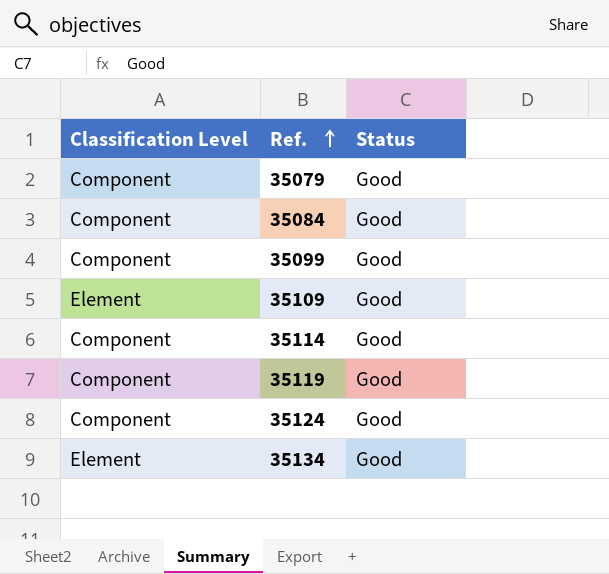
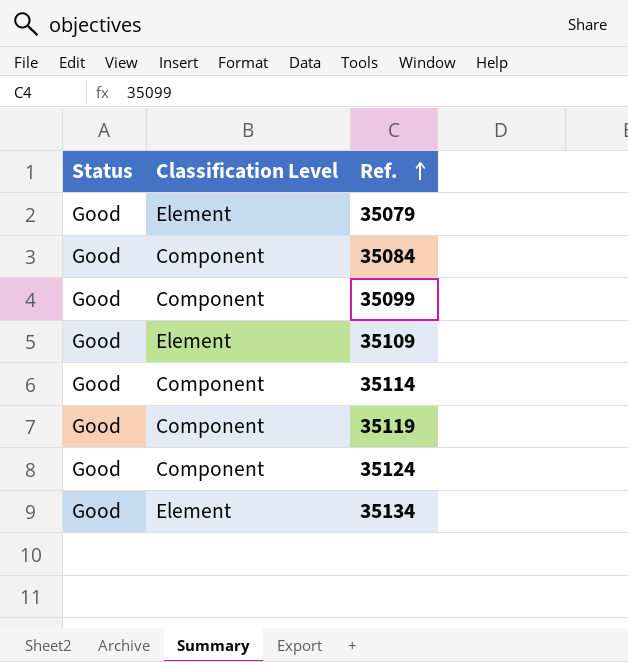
column Status | position: 3 -> 1
35079 | Classification Level: Component -> Element

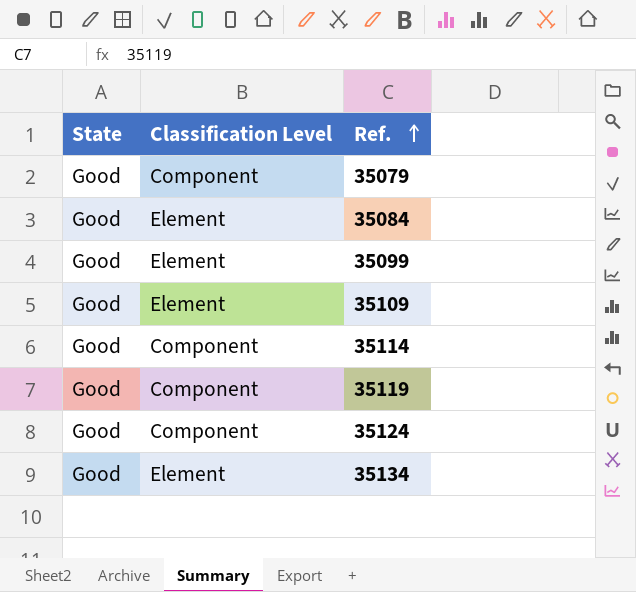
column name: Status -> State
35079 | Classification Level: Element -> Component
35084 | Classification Level: Component -> Element
35099 | Classification Level: Component -> Element

